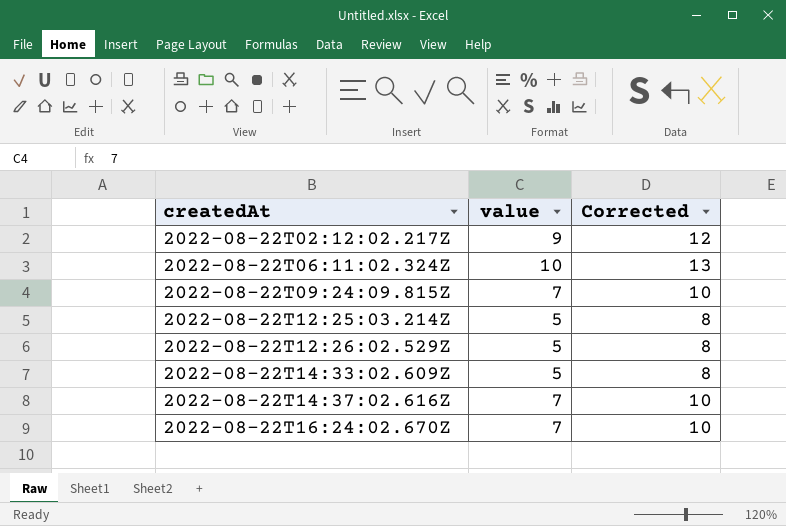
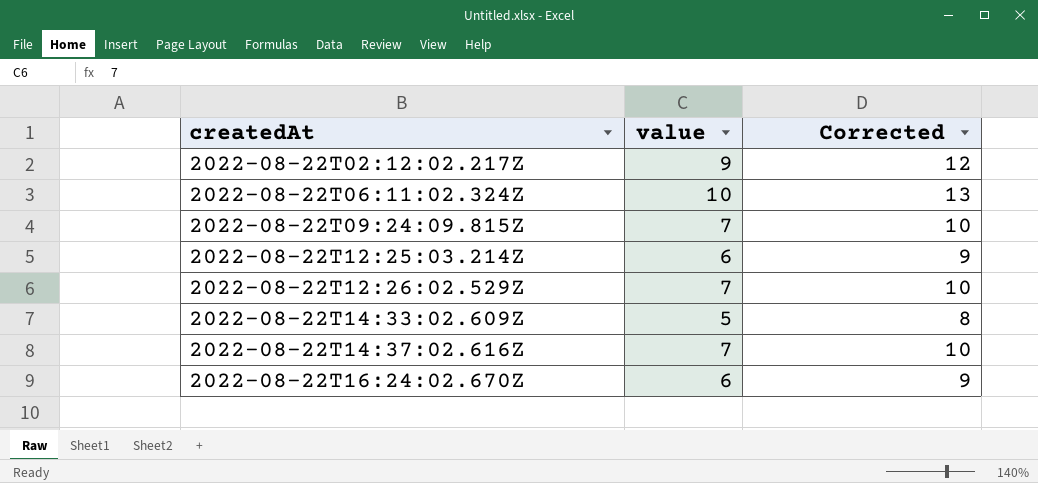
2022-08-22T12:25:03.214Z | value: 5 -> 6
2022-08-22T12:25:03.214Z | Corrected: 8 -> 9
2022-08-22T12:26:02.529Z | value: 5 -> 7
2022-08-22T12:26:02.529Z | Corrected: 8 -> 10
2022-08-22T16:24:02.670Z | value: 7 -> 6
2022-08-22T16:24:02.670Z | Corrected: 10 -> 9

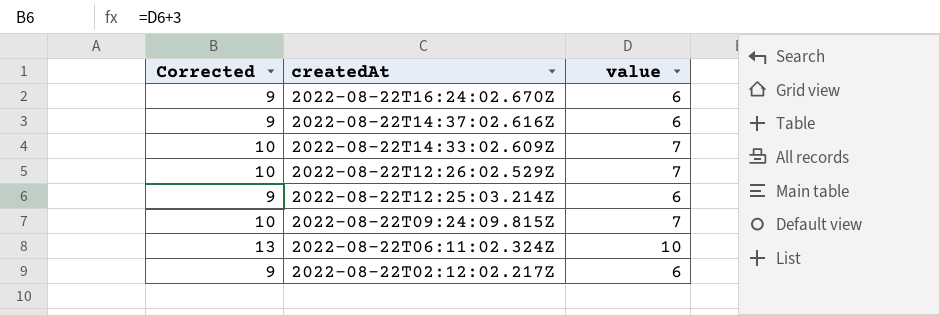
row order: createdAt ascending -> createdAt descending
column Corrected | position: 3 -> 1
2022-08-22T14:37:02.616Z | Corrected: 10 -> 9
2022-08-22T14:37:02.616Z | value: 7 -> 6
2022-08-22T14:33:02.609Z | Corrected: 8 -> 10
2022-08-22T14:33:02.609Z | value: 5 -> 7
2022-08-22T02:12:02.217Z | Corrected: 12 -> 9
2022-08-22T02:12:02.217Z | value: 9 -> 6

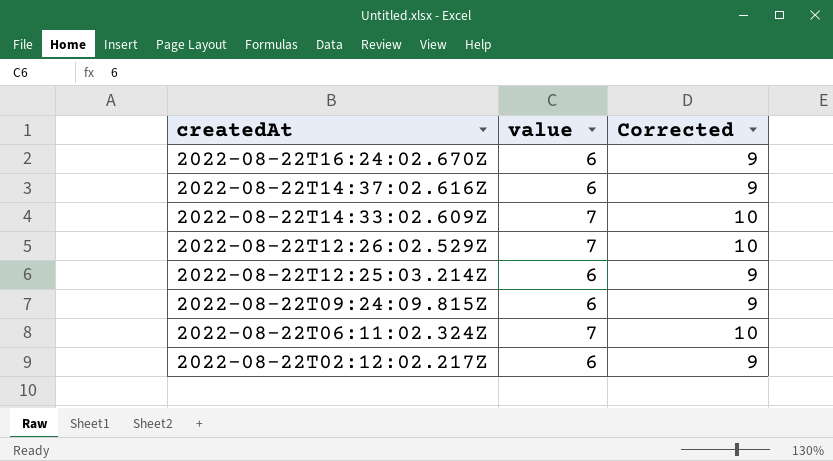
column Corrected | position: 1 -> 3
2022-08-22T09:24:09.815Z | value: 7 -> 6
2022-08-22T09:24:09.815Z | Corrected: 10 -> 9
2022-08-22T06:11:02.324Z | value: 10 -> 7
2022-08-22T06:11:02.324Z | Corrected: 13 -> 10

